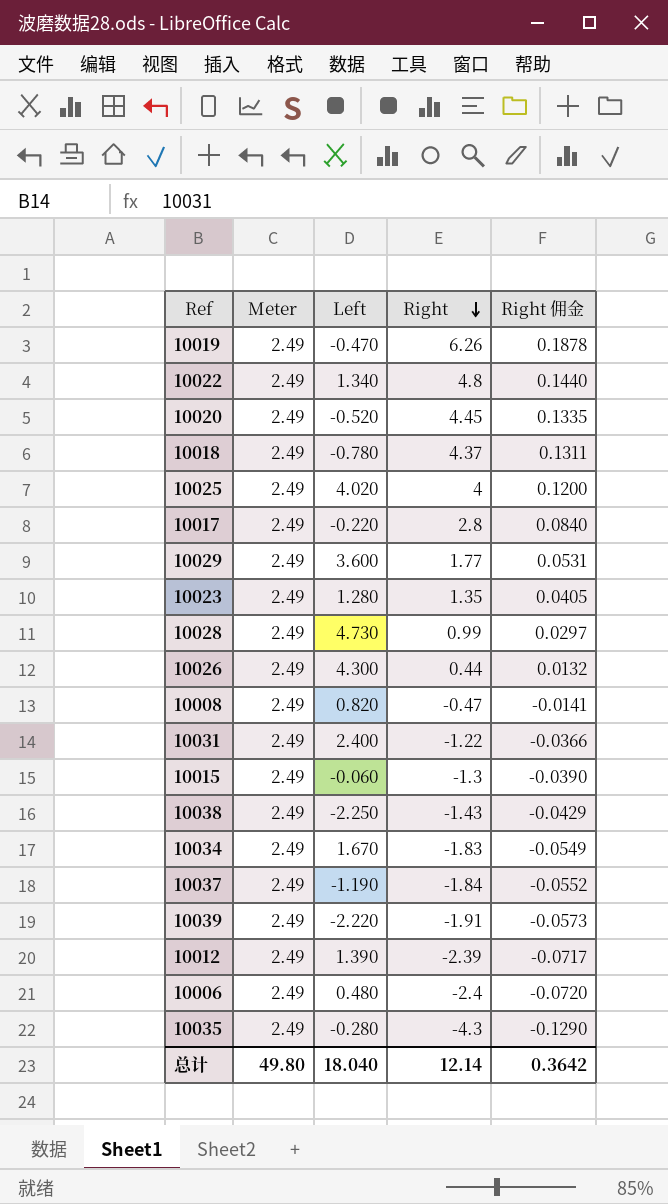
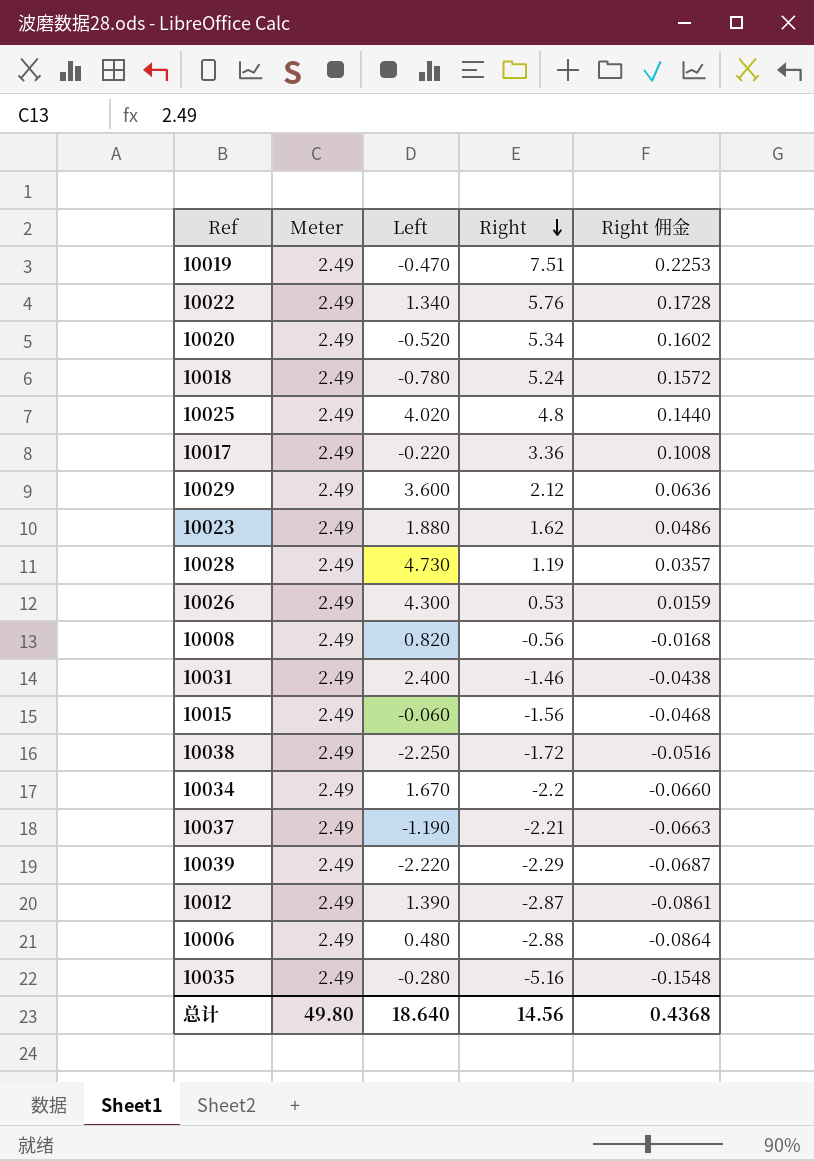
10019 | Right: 6.26 -> 7.51
10019 | Right 佣金: 0.1878 -> 0.2253
10022 | Right: 4.8 -> 5.76
10022 | Right 佣金: 0.1440 -> 0.1728
10020 | Right: 4.45 -> 5.34
10020 | Right 佣金: 0.1335 -> 0.1602
10018 | Right: 4.37 -> 5.24
10018 | Right 佣金: 0.1311 -> 0.1572
10025 | Right: 4 -> 4.8
10025 | Right 佣金: 0.1200 -> 0.1440
10017 | Right: 2.8 -> 3.36
10017 | Right 佣金: 0.0840 -> 0.1008
10029 | Right: 1.77 -> 2.12
10029 | Right 佣金: 0.0531 -> 0.0636
10023 | Left: 1.280 -> 1.880
10023 | Right: 1.35 -> 1.62
10023 | Right 佣金: 0.0405 -> 0.0486
10028 | Right: 0.99 -> 1.19
10028 | Right 佣金: 0.0297 -> 0.0357
10026 | Right: 0.44 -> 0.53
10026 | Right 佣金: 0.0132 -> 0.0159
10008 | Right: -0.47 -> -0.56
10008 | Right 佣金: -0.0141 -> -0.0168
10031 | Right: -1.22 -> -1.46
10031 | Right 佣金: -0.0366 -> -0.0438
10015 | Right: -1.3 -> -1.56
10015 | Right 佣金: -0.0390 -> -0.0468
10038 | Right: -1.43 -> -1.72
10038 | Right 佣金: -0.0429 -> -0.0516
10034 | Right: -1.83 -> -2.2
10034 | Right 佣金: -0.0549 -> -0.0660
10037 | Right: -1.84 -> -2.21
10037 | Right 佣金: -0.0552 -> -0.0663
10039 | Right: -1.91 -> -2.29
10039 | Right 佣金: -0.0573 -> -0.0687
10012 | Right: -2.39 -> -2.87
10012 | Right 佣金: -0.0717 -> -0.0861
10006 | Right: -2.4 -> -2.88
10006 | Right 佣金: -0.0720 -> -0.0864
10035 | Right: -4.3 -> -5.16
10035 | Right 佣金: -0.1290 -> -0.1548
总计 | Left: 18.040 -> 18.640
总计 | Right: 12.14 -> 14.56
总计 | Right 佣金: 0.3642 -> 0.4368

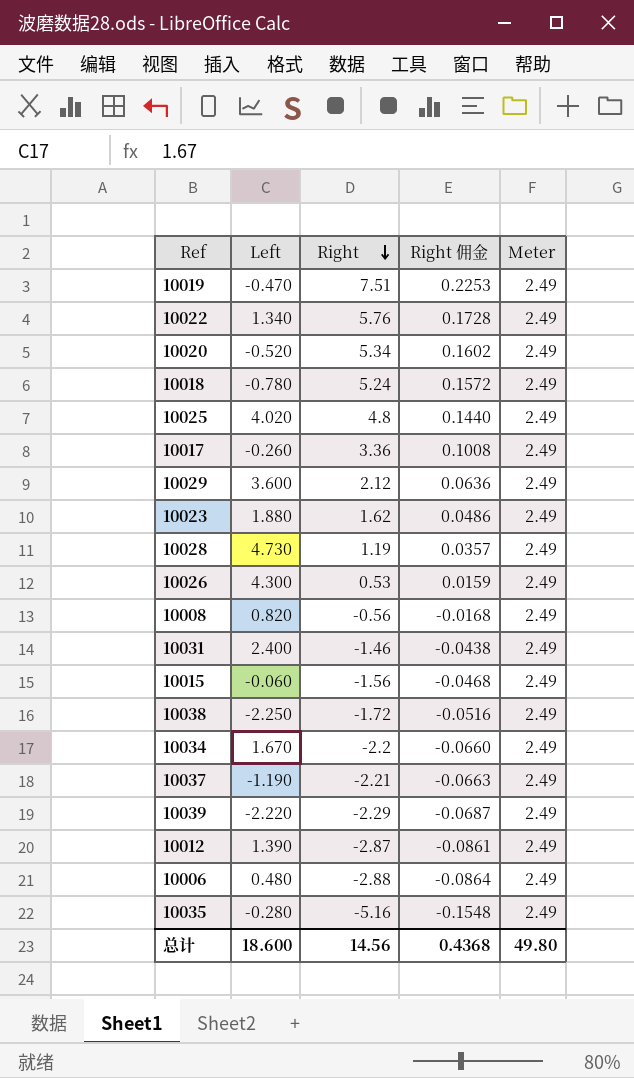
column Meter | position: 2 -> 5
10017 | Left: -0.220 -> -0.260
总计 | Left: 18.640 -> 18.600

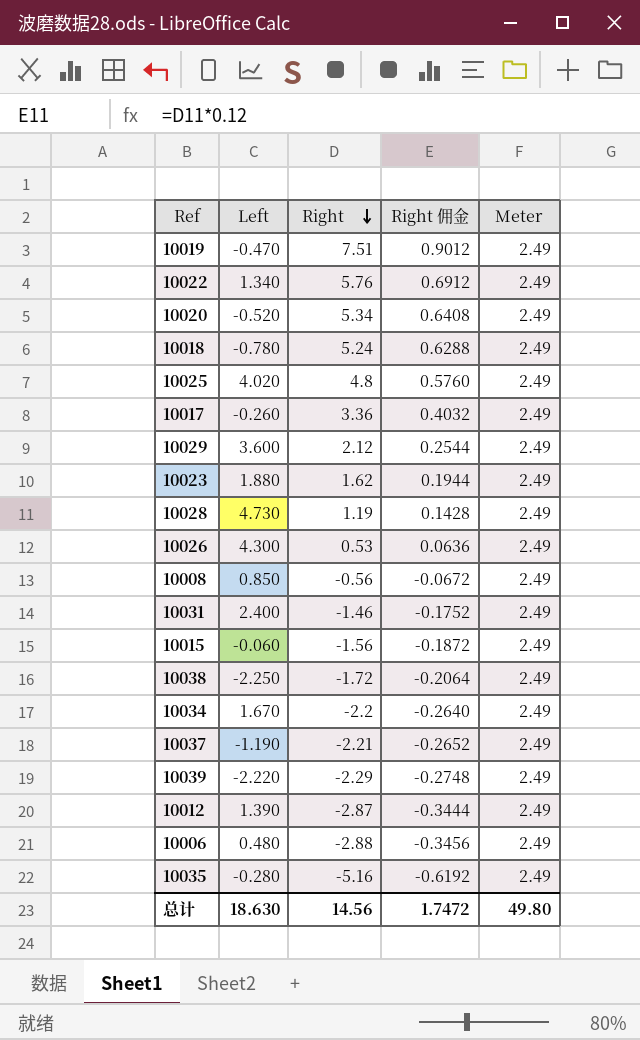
column Right 佣金 | formula: [Right] * 0.03 -> [Right] * 0.12
10008 | Left: 0.820 -> 0.850
总计 | Left: 18.600 -> 18.630
总计 | Right 佣金: 0.4368 -> 1.7472

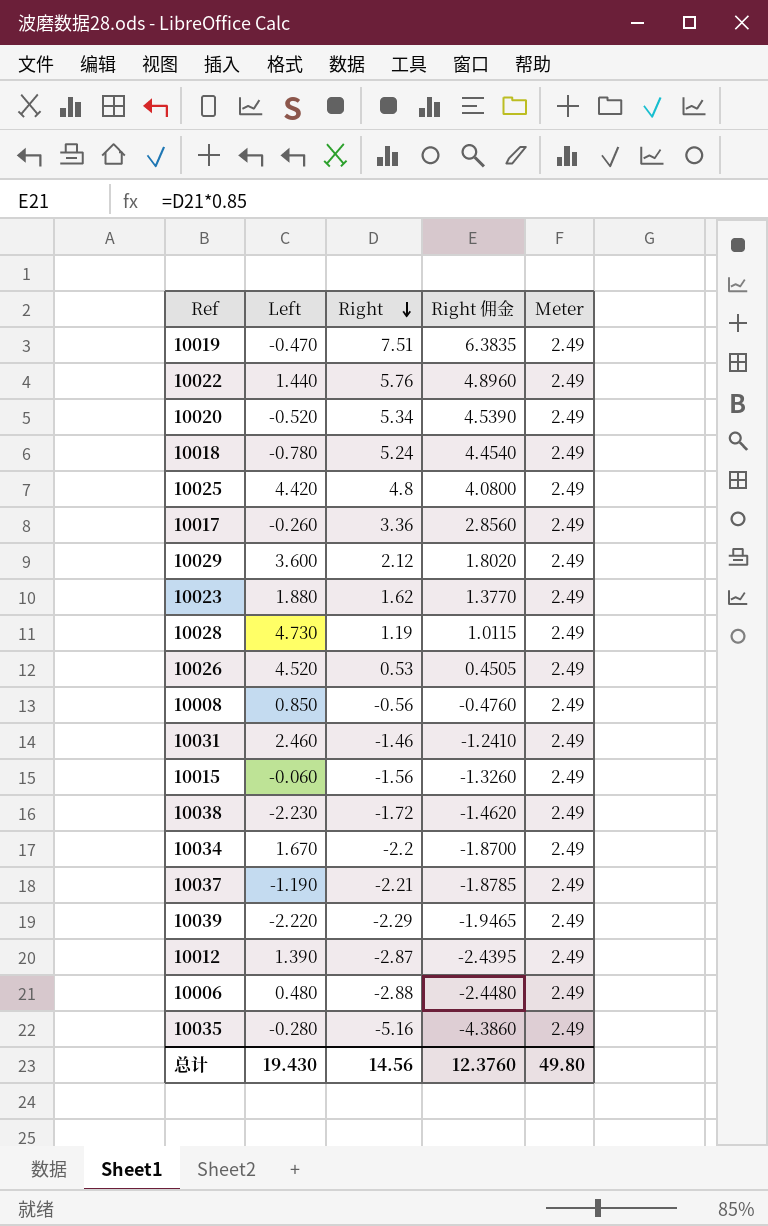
column Right 佣金 | formula: [Right] * 0.12 -> [Right] * 0.85
10022 | Left: 1.340 -> 1.440
10025 | Left: 4.020 -> 4.420
10026 | Left: 4.300 -> 4.520
10031 | Left: 2.400 -> 2.460
10038 | Left: -2.250 -> -2.230
总计 | Left: 18.630 -> 19.430
总计 | Right 佣金: 1.7472 -> 12.3760

